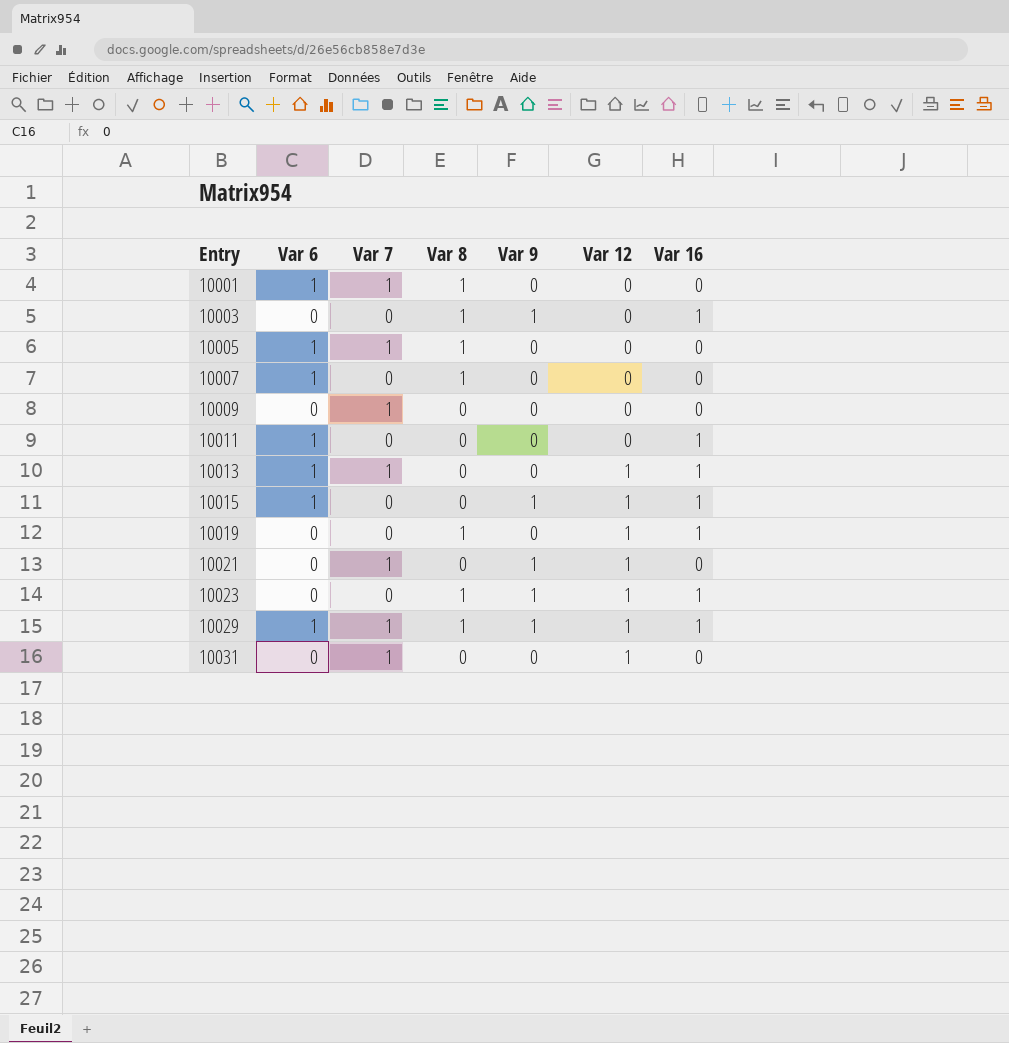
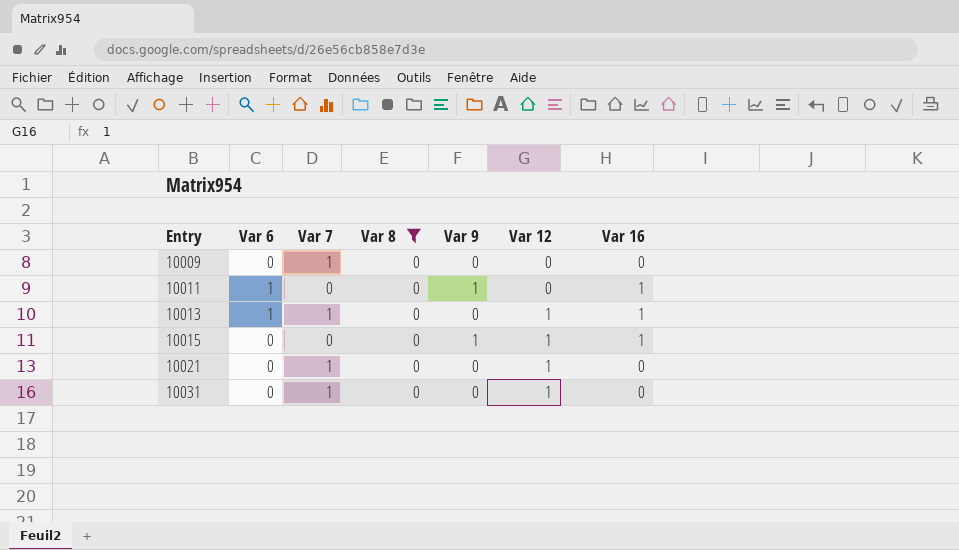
filter: none -> Var 8 = 0
10011 | Var 9: 0 -> 1
10015 | Var 6: 1 -> 0
10021 | Var 9: 1 -> 0

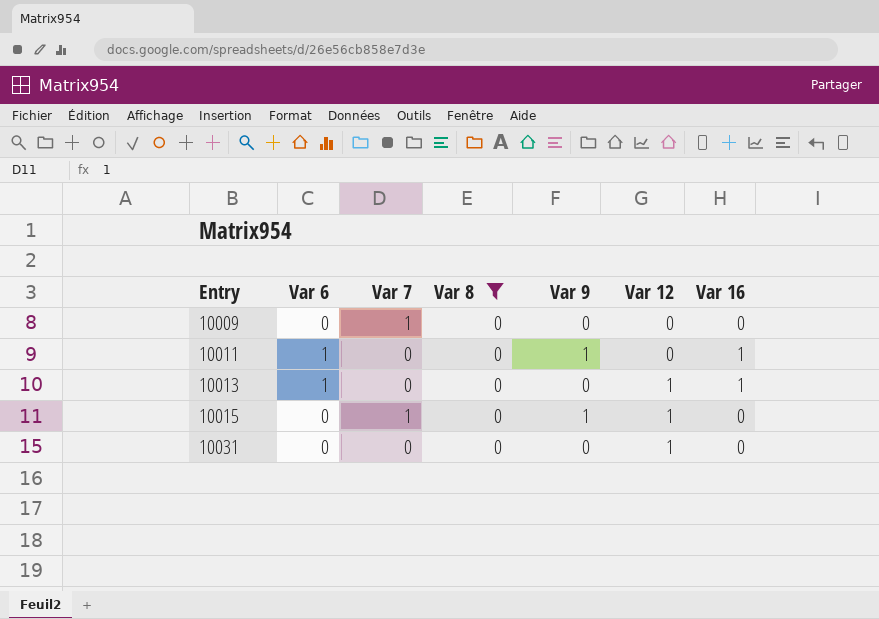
row 10021: 0 | 1 | 0 | 0 | 1 | 0 -> none
10013 | Var 7: 1 -> 0
10015 | Var 7: 0 -> 1
10015 | Var 16: 1 -> 0
10031 | Var 7: 1 -> 0

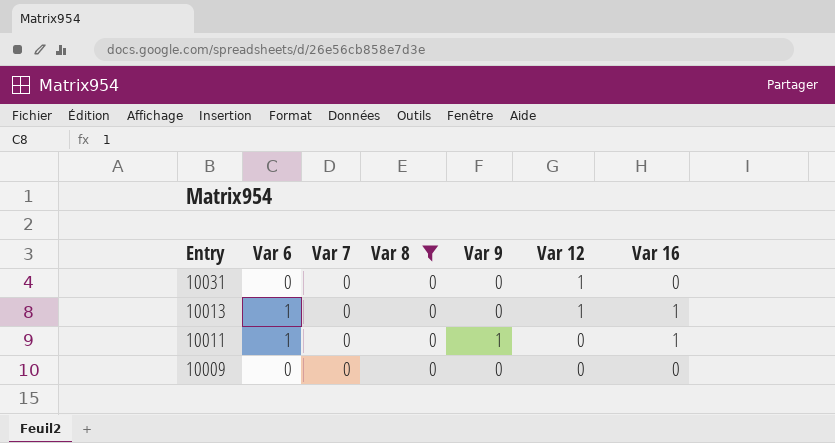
row order: Entry ascending -> Entry descending
row 10015: 0 | 1 | 0 | 1 | 1 | 0 -> none
10009 | Var 7: 1 -> 0

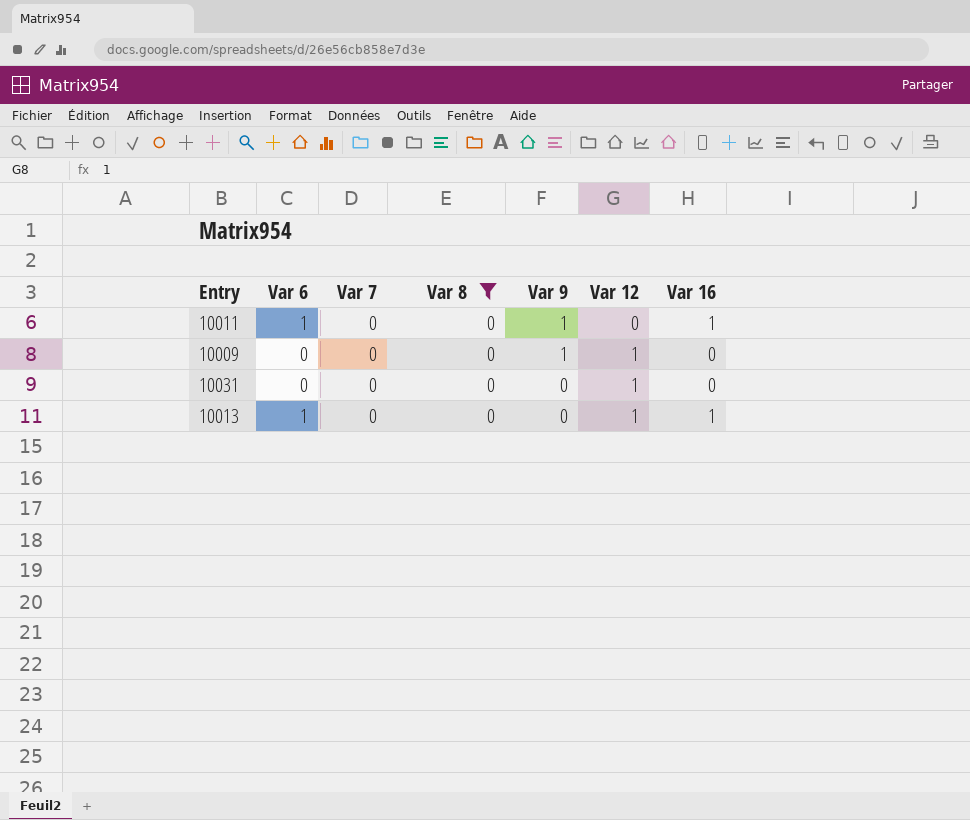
row order: Entry descending -> Var 9 descending
10009 | Var 9: 0 -> 1
10009 | Var 12: 0 -> 1

